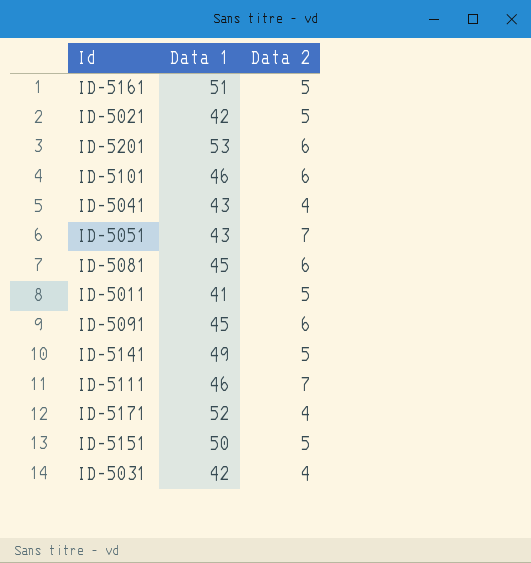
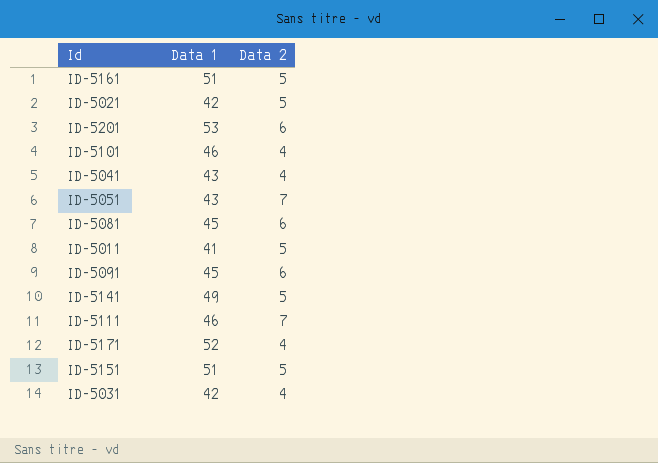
ID-5101 | Data 2: 6 -> 4
ID-5151 | Data 1: 50 -> 51

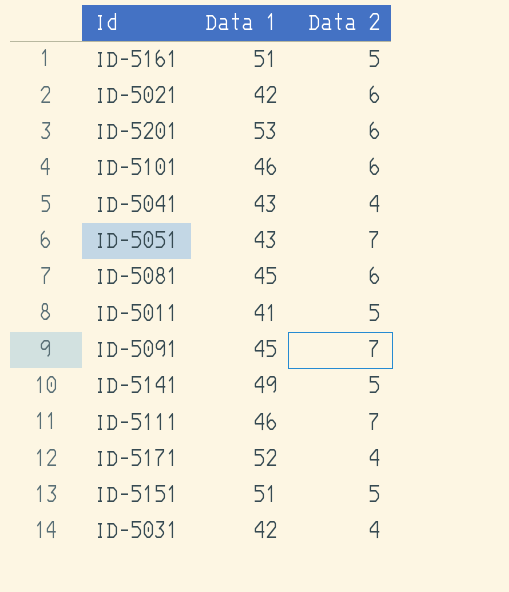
ID-5021 | Data 2: 5 -> 6
ID-5101 | Data 2: 4 -> 6
ID-5091 | Data 2: 6 -> 7

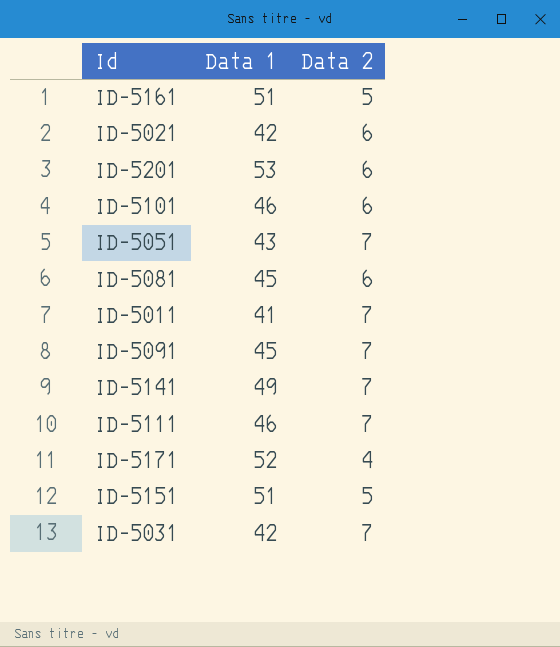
row ID-5041: 43 | 4 -> none
ID-5011 | Data 2: 5 -> 7
ID-5141 | Data 2: 5 -> 7
ID-5031 | Data 2: 4 -> 7

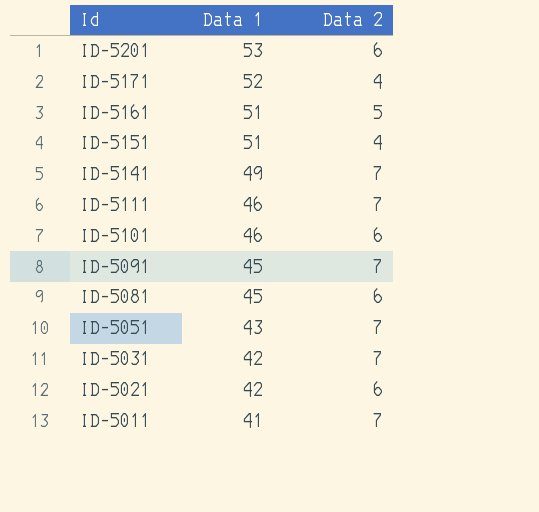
row order: none -> Id descending
ID-5151 | Data 2: 5 -> 4

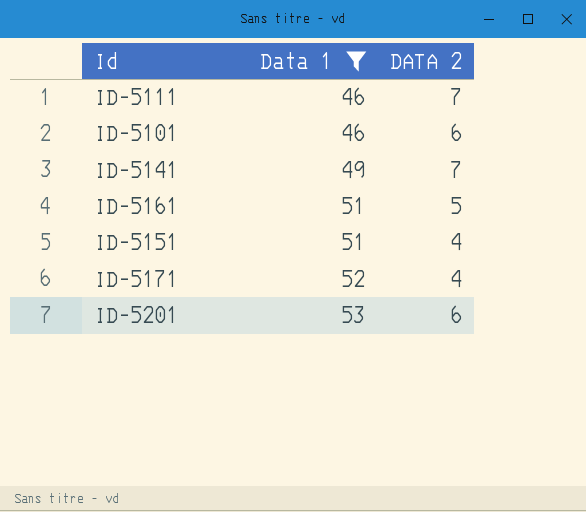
filter: none -> Data 1 >= 46
row order: Id descending -> Data 1 ascending
column name: Data 2 -> DATA 2

